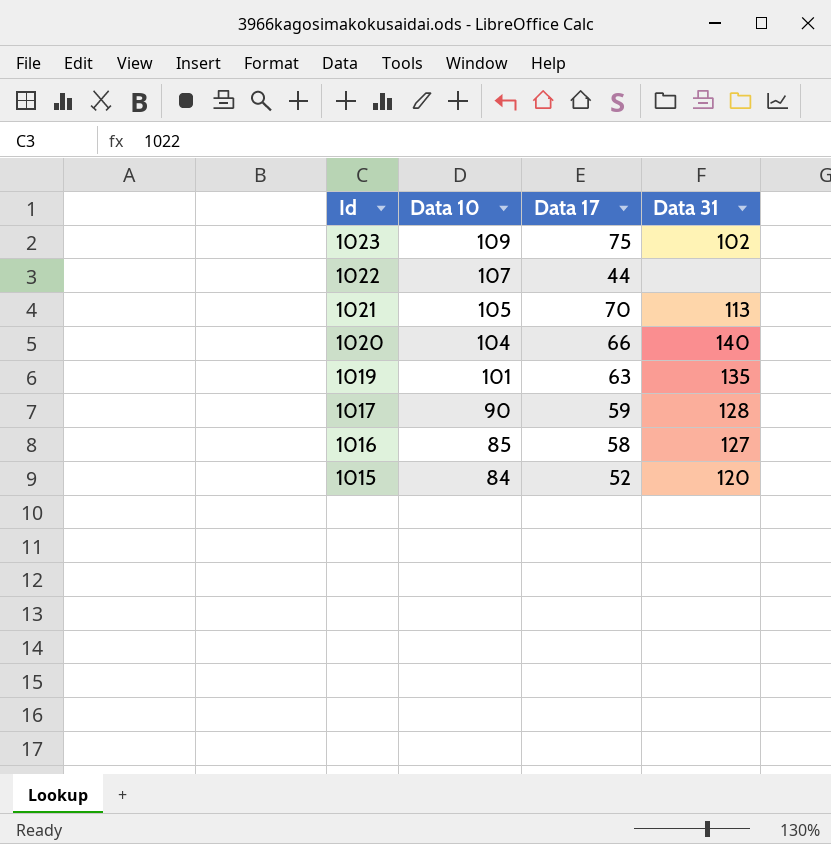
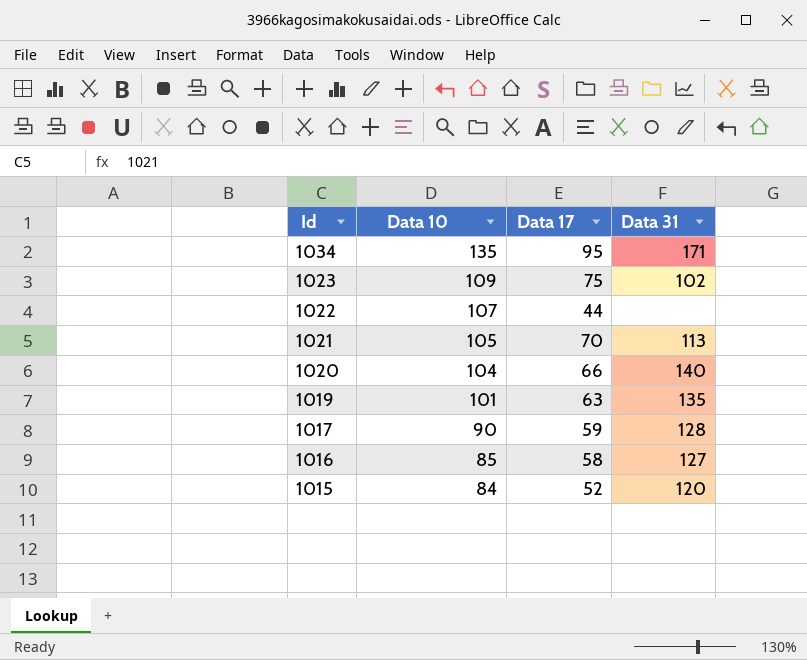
row 1034: none -> 135 | 95 | 171

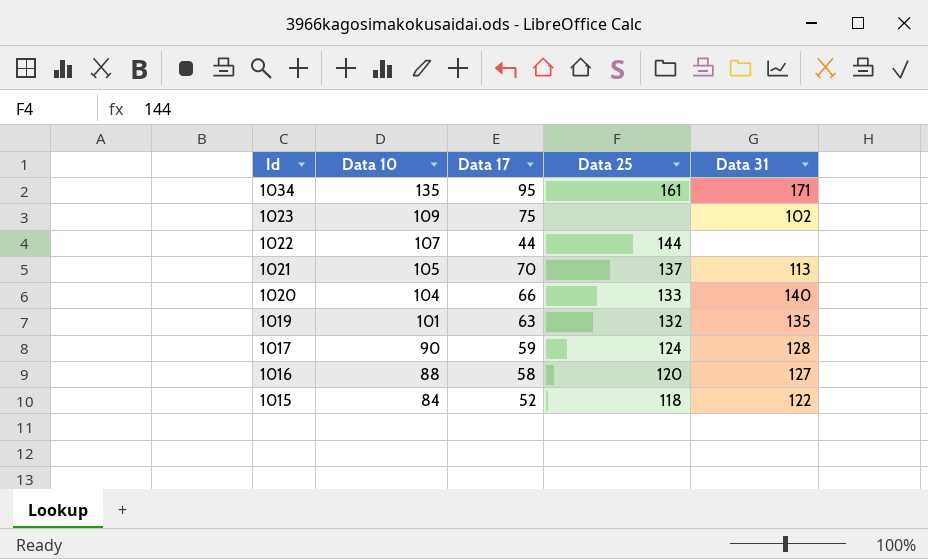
column Data 25 | position: none -> 4
1016 | Data 10: 85 -> 88
1015 | Data 31: 120 -> 122

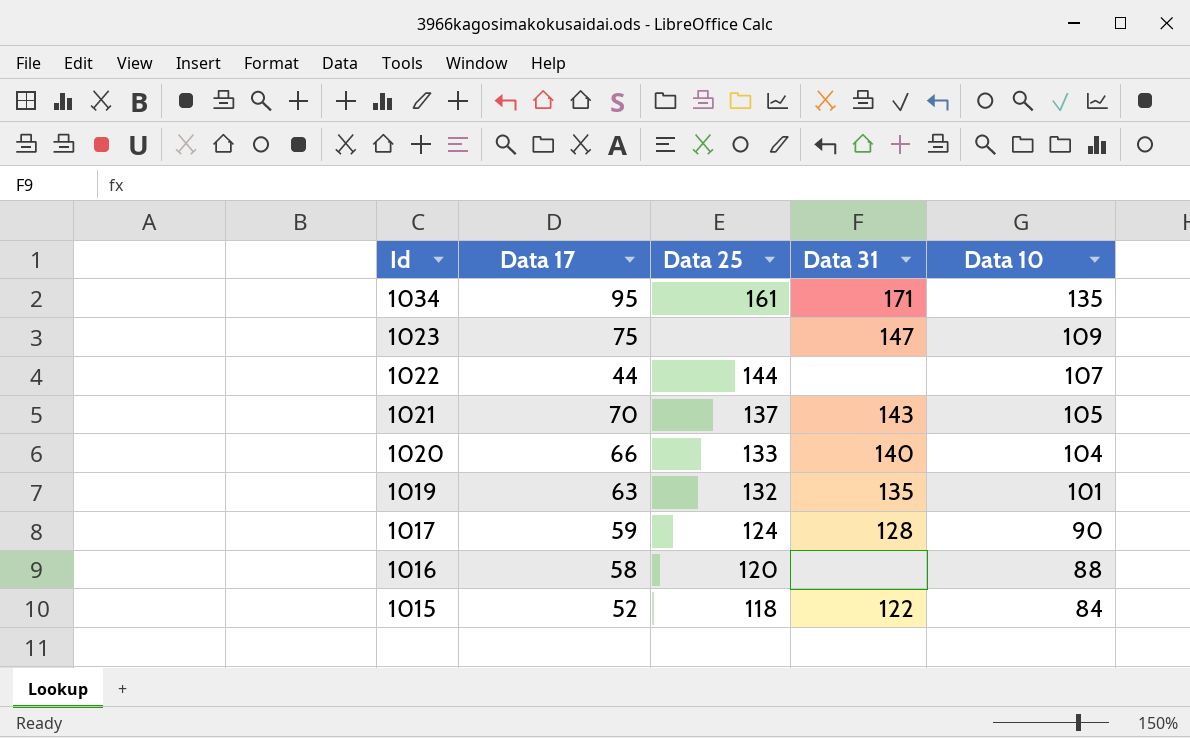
column Data 10 | position: 2 -> 5
1023 | Data 31: 102 -> 147
1021 | Data 31: 113 -> 143
1016 | Data 31: 127 -> none

